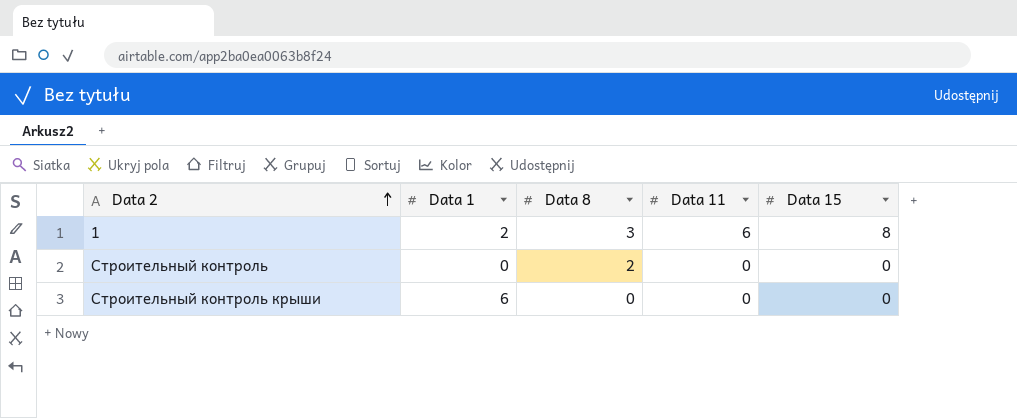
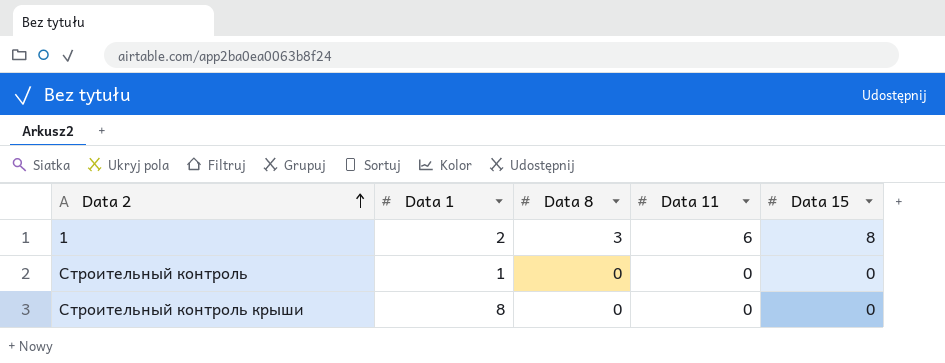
Строительный контроль | Data 1: 0 -> 1
Строительный контроль | Data 8: 2 -> 0
Строительный контроль крыши | Data 1: 6 -> 8

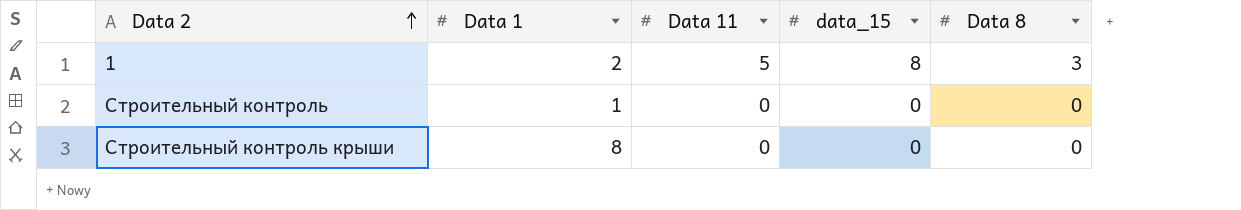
column name: Data 15 -> data_15
column Data 8 | position: 3 -> 5
1 | Data 11: 6 -> 5

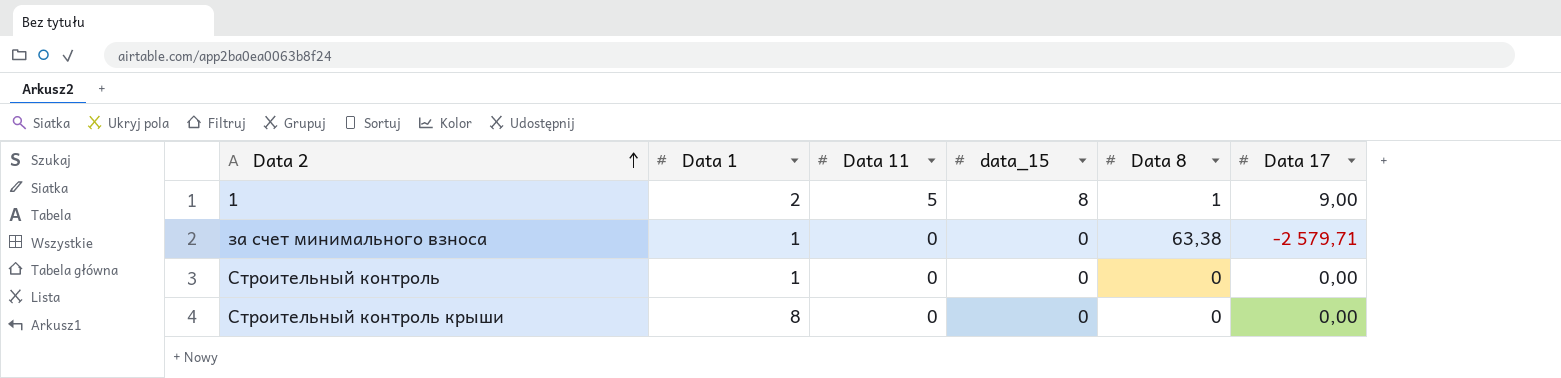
column Data 17 | position: none -> 6
1 | Data 8: 3 -> 1
row за счет минимального взноса: none -> 1 | 0 | 0 | 63,38 | -2 579,71

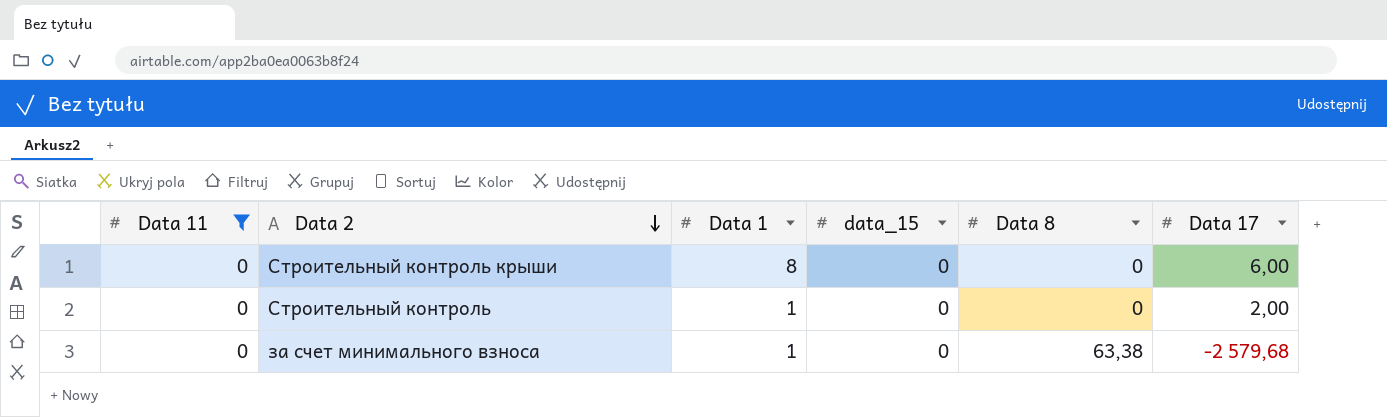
filter: none -> Data 11 = 0
row order: Data 2 ascending -> Data 2 descending
column Data 11 | position: 3 -> 1
Строительный контроль крыши | Data 17: 0,00 -> 6,00
Строительный контроль | Data 17: 0,00 -> 2,00
за счет минимального взноса | Data 17: -2 579,71 -> -2 579,68

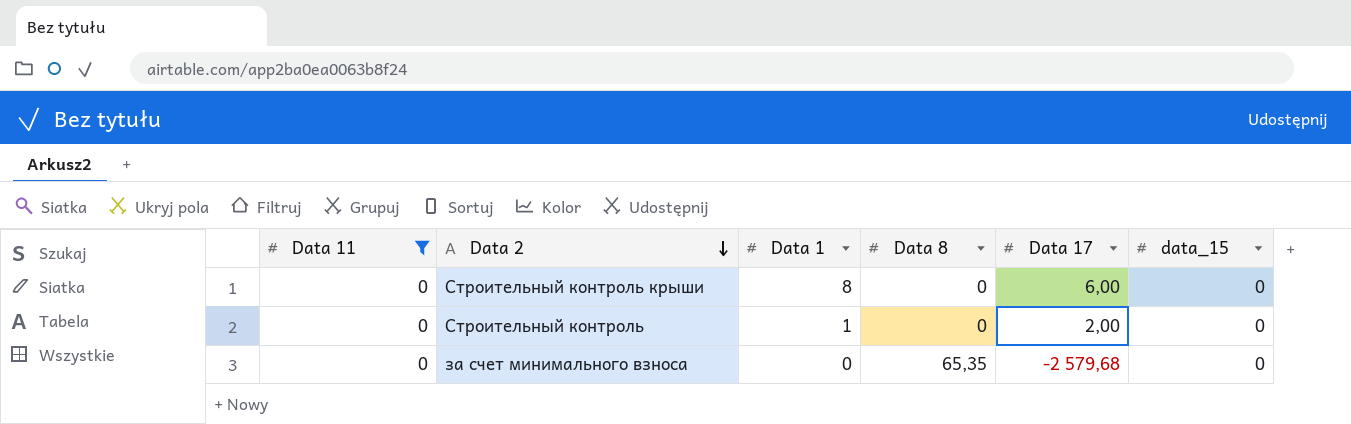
column data_15 | position: 4 -> 6
за счет минимального взноса | Data 1: 1 -> 0
за счет минимального взноса | Data 8: 63,38 -> 65,35

